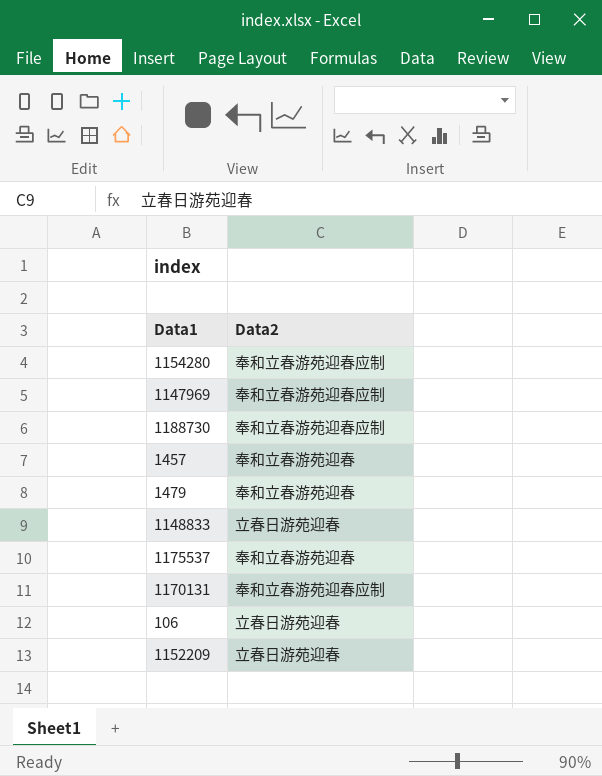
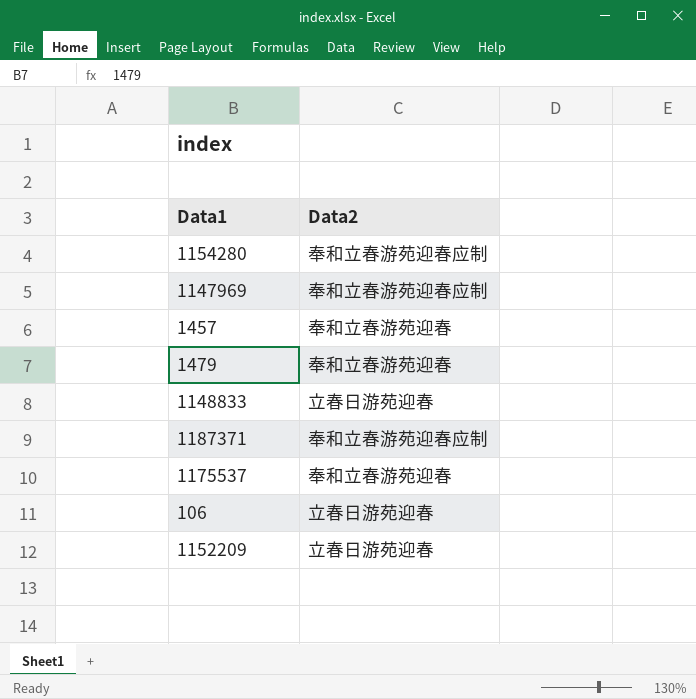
row 1188730: 奉和立春游苑迎春应制 -> none
row 1170131: 奉和立春游苑迎春应制 -> none
row 1187371: none -> 奉和立春游苑迎春应制

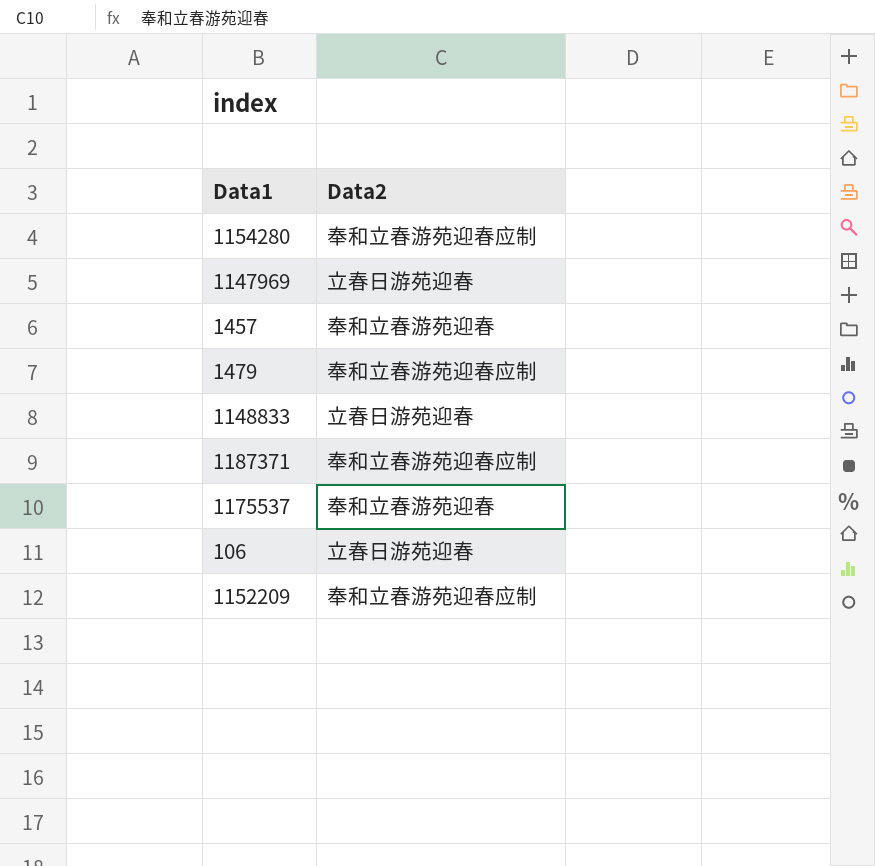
1147969 | Data2: 奉和立春游苑迎春应制 -> 立春日游苑迎春
1479 | Data2: 奉和立春游苑迎春 -> 奉和立春游苑迎春应制
1152209 | Data2: 立春日游苑迎春 -> 奉和立春游苑迎春应制

